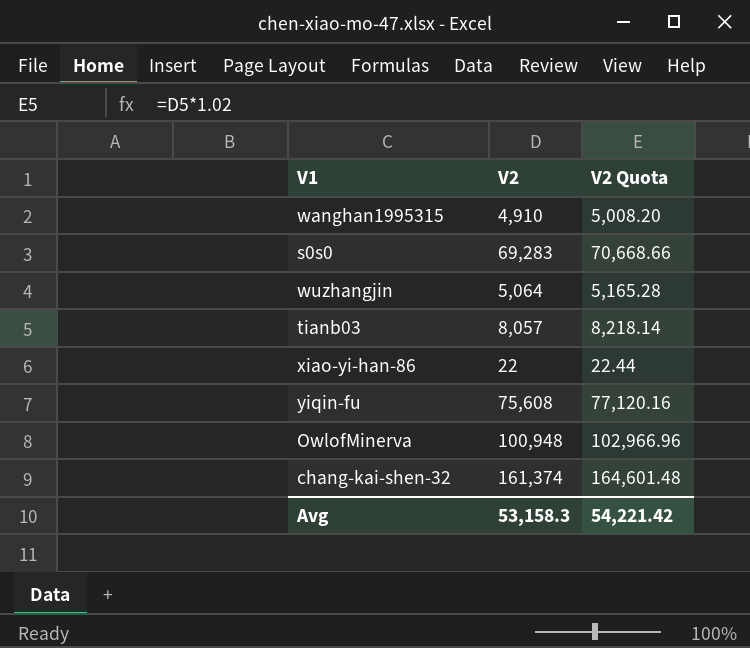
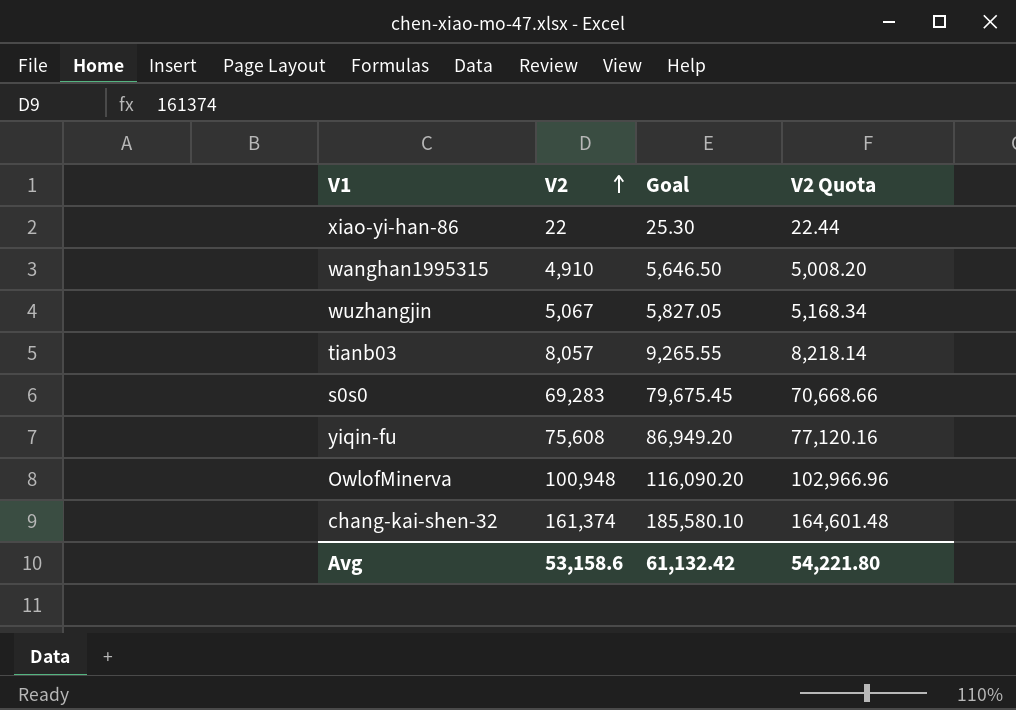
row order: none -> V2 ascending
column Goal | formula: none -> [V2] * 1.15
wuzhangjin | V2: 5,064 -> 5,067
wuzhangjin | V2 Quota: 5,165.28 -> 5,168.34
Avg | V2: 53,158.3 -> 53,158.6
Avg | V2 Quota: 54,221.42 -> 54,221.80

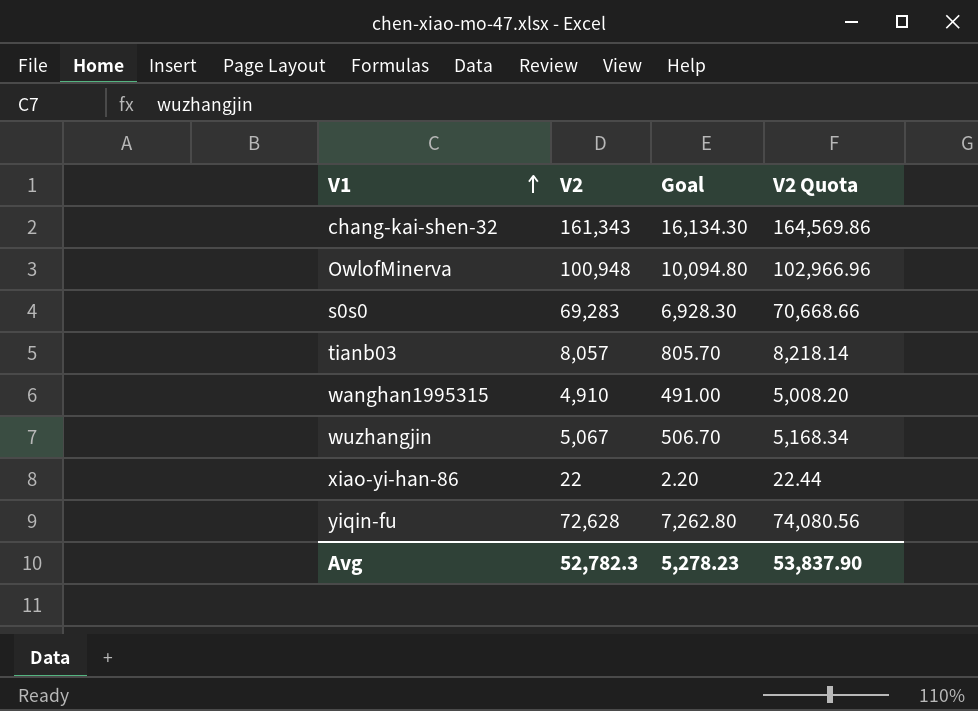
row order: V2 ascending -> V1 ascending
column Goal | formula: [V2] * 1.15 -> [V2] * 0.1
chang-kai-shen-32 | V2: 161,374 -> 161,343
chang-kai-shen-32 | V2 Quota: 164,601.48 -> 164,569.86
yiqin-fu | V2: 75,608 -> 72,628
yiqin-fu | V2 Quota: 77,120.16 -> 74,080.56
Avg | V2: 53,158.6 -> 52,782.3
Avg | Goal: 61,132.42 -> 5,278.23
Avg | V2 Quota: 54,221.80 -> 53,837.90

